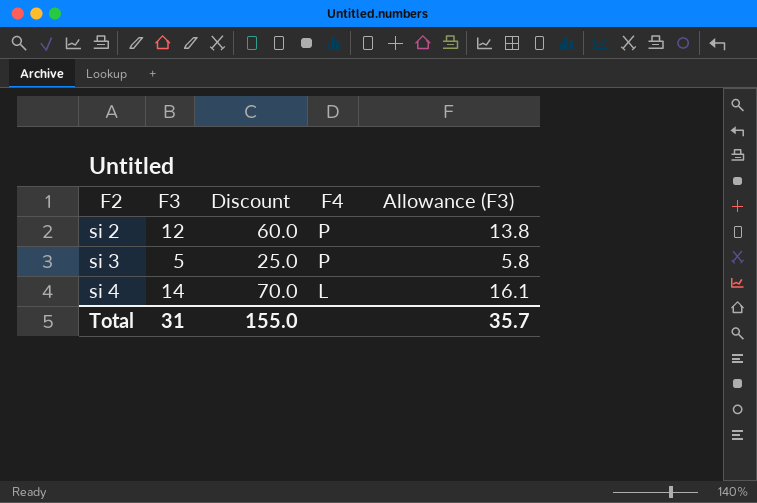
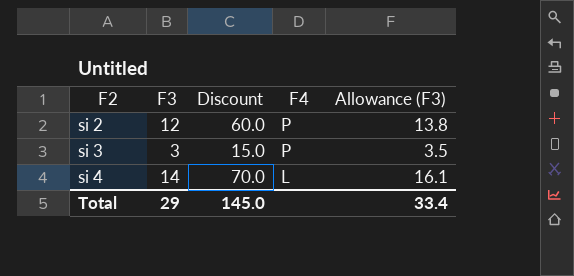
si 3 | F3: 5 -> 3
si 3 | Discount: 25.0 -> 15.0
si 3 | Allowance (F3): 5.8 -> 3.5
Total | F3: 31 -> 29
Total | Discount: 155.0 -> 145.0
Total | Allowance (F3): 35.7 -> 33.4

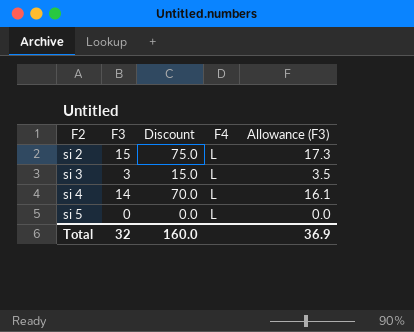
si 2 | F3: 12 -> 15
si 2 | Discount: 60.0 -> 75.0
si 2 | F4: P -> L
si 2 | Allowance (F3): 13.8 -> 17.3
si 3 | F4: P -> L
row si 5: none -> 0 | 0.0 | L | 0.0
Total | F3: 29 -> 32
Total | Discount: 145.0 -> 160.0
Total | Allowance (F3): 33.4 -> 36.9

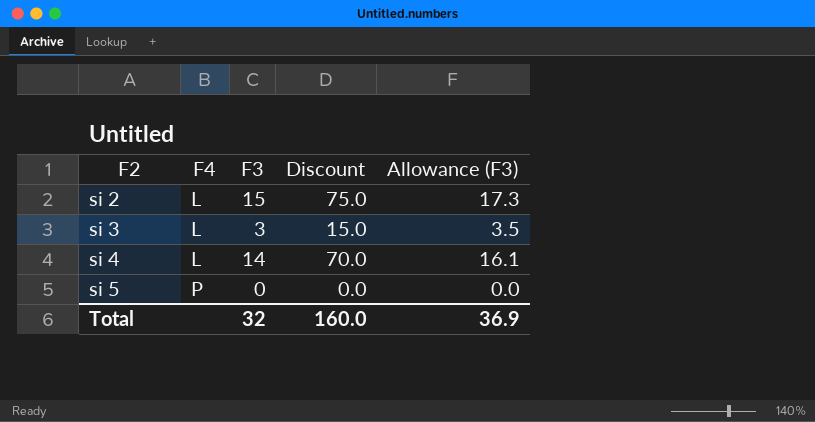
column F4 | position: 4 -> 2
si 5 | F4: L -> P

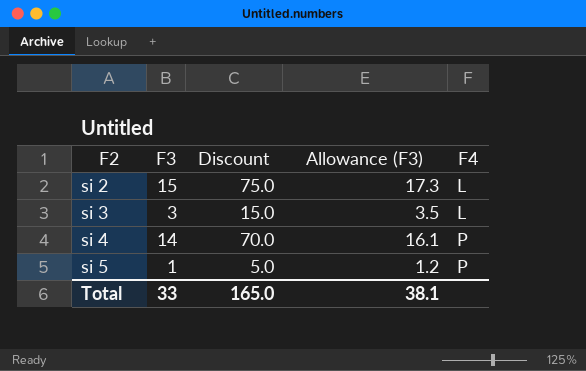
column F4 | position: 2 -> 5
si 4 | F4: L -> P
si 5 | F3: 0 -> 1
si 5 | Discount: 0.0 -> 5.0
si 5 | Allowance (F3): 0.0 -> 1.2
Total | F3: 32 -> 33
Total | Discount: 160.0 -> 165.0
Total | Allowance (F3): 36.9 -> 38.1

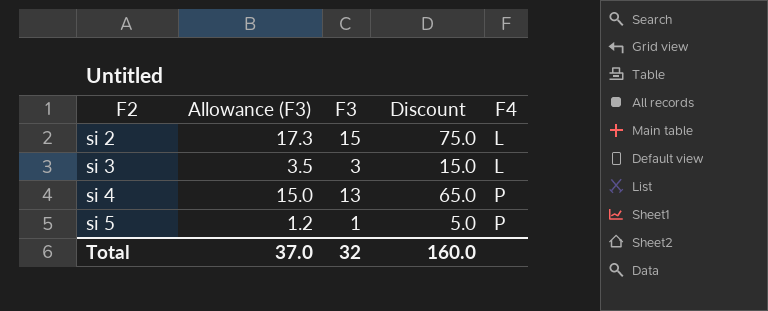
column Allowance (F3) | position: 4 -> 2
si 4 | Allowance (F3): 16.1 -> 15.0
si 4 | F3: 14 -> 13
si 4 | Discount: 70.0 -> 65.0
Total | Allowance (F3): 38.1 -> 37.0
Total | F3: 33 -> 32
Total | Discount: 165.0 -> 160.0

